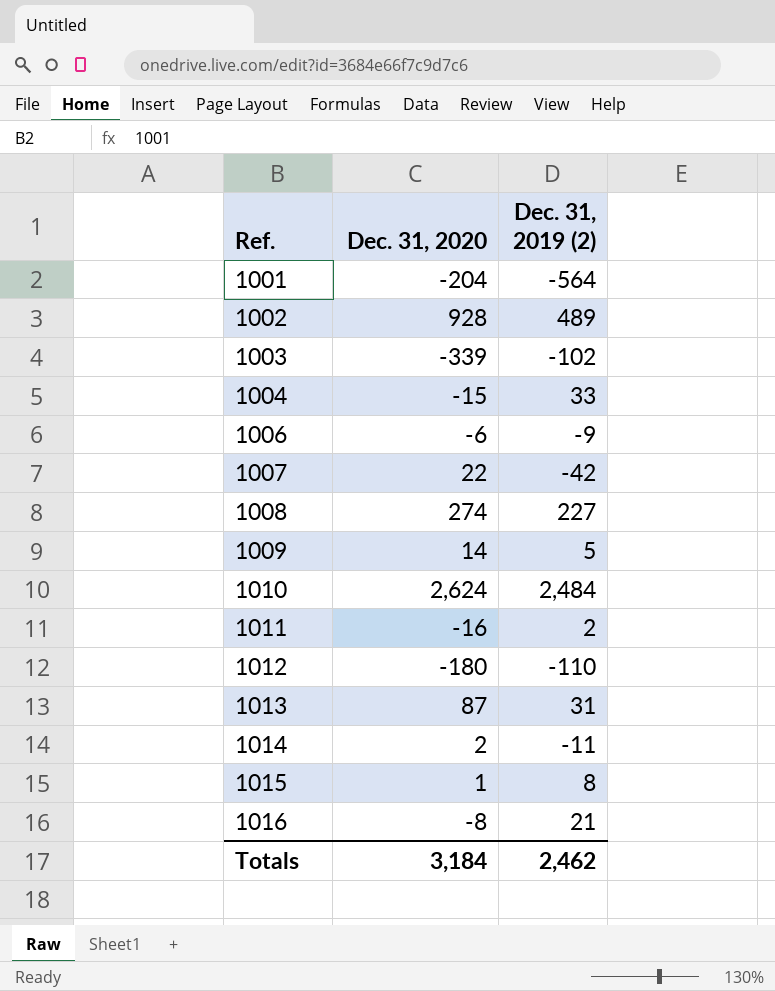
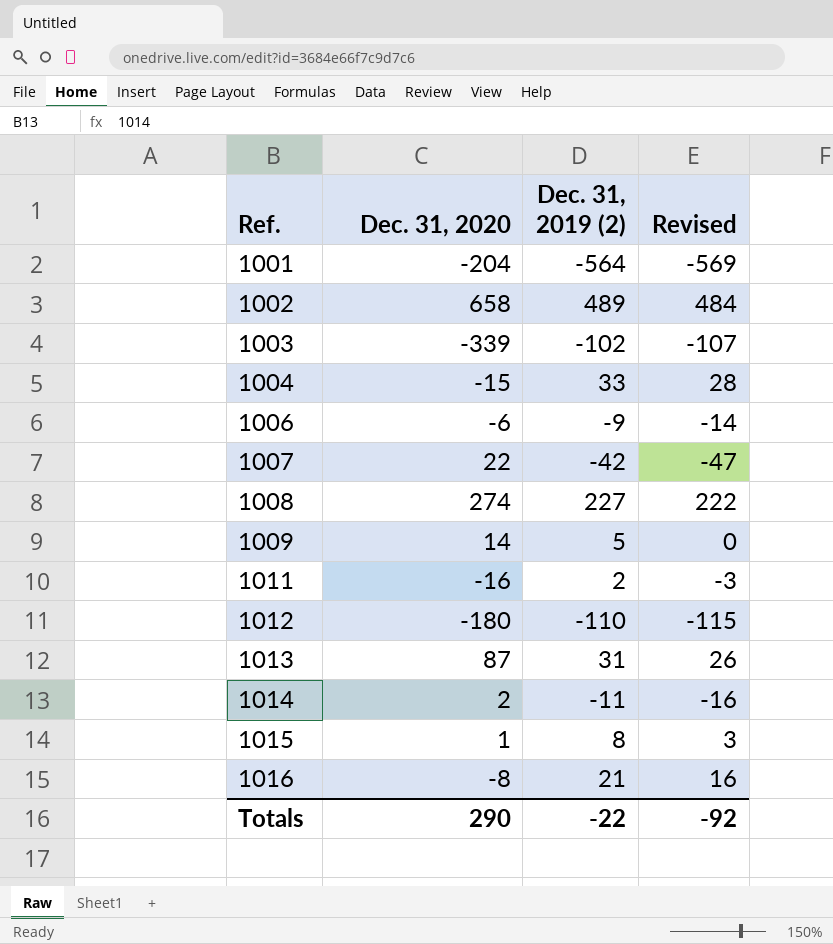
column Revised | formula: none -> [Dec. 31, 2019 (2)] - 5
row 1010: 2,624 | 2,484 -> none
1002 | Dec. 31, 2020: 928 -> 658
Totals | Dec. 31, 2020: 3,184 -> 290
Totals | Dec. 31, 2019 (2): 2,462 -> -22

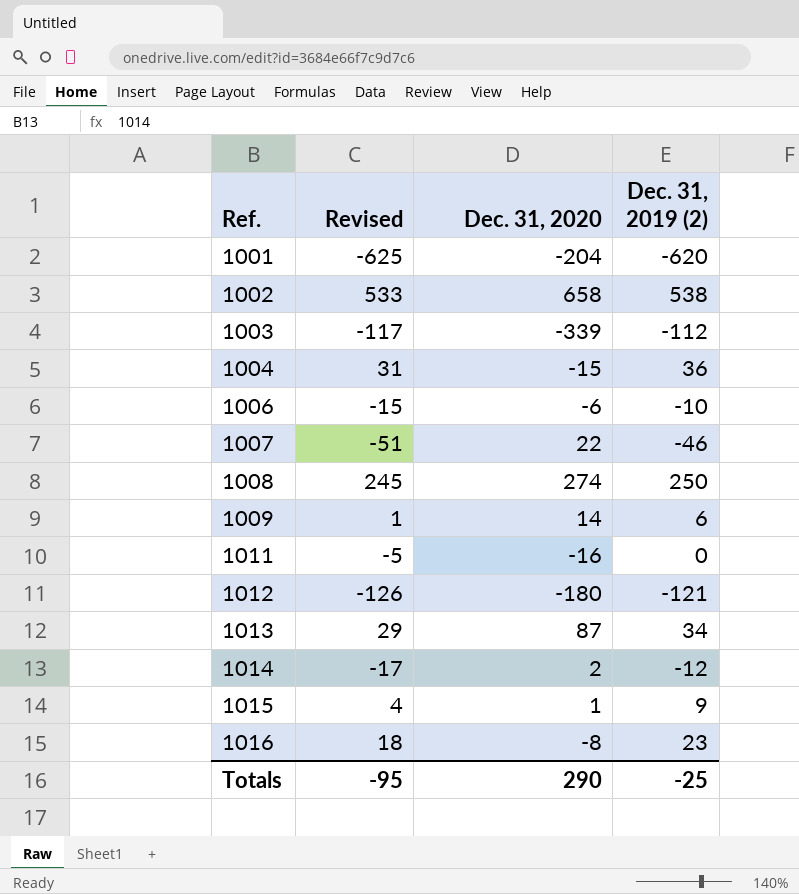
column Revised | position: 4 -> 2
1001 | Revised: -569 -> -625
1001 | Dec. 31, 2019 (2): -564 -> -620
1002 | Revised: 484 -> 533
1002 | Dec. 31, 2019 (2): 489 -> 538
1003 | Revised: -107 -> -117
1003 | Dec. 31, 2019 (2): -102 -> -112
1004 | Revised: 28 -> 31
1004 | Dec. 31, 2019 (2): 33 -> 36
1006 | Revised: -14 -> -15
1006 | Dec. 31, 2019 (2): -9 -> -10
1007 | Revised: -47 -> -51
1007 | Dec. 31, 2019 (2): -42 -> -46
1008 | Revised: 222 -> 245
1008 | Dec. 31, 2019 (2): 227 -> 250
1009 | Revised: 0 -> 1
1009 | Dec. 31, 2019 (2): 5 -> 6
1011 | Revised: -3 -> -5
1011 | Dec. 31, 2019 (2): 2 -> 0
1012 | Revised: -115 -> -126
1012 | Dec. 31, 2019 (2): -110 -> -121
1013 | Revised: 26 -> 29
1013 | Dec. 31, 2019 (2): 31 -> 34
1014 | Revised: -16 -> -17
1014 | Dec. 31, 2019 (2): -11 -> -12
1015 | Revised: 3 -> 4
1015 | Dec. 31, 2019 (2): 8 -> 9
1016 | Revised: 16 -> 18
1016 | Dec. 31, 2019 (2): 21 -> 23
Totals | Revised: -92 -> -95
Totals | Dec. 31, 2019 (2): -22 -> -25

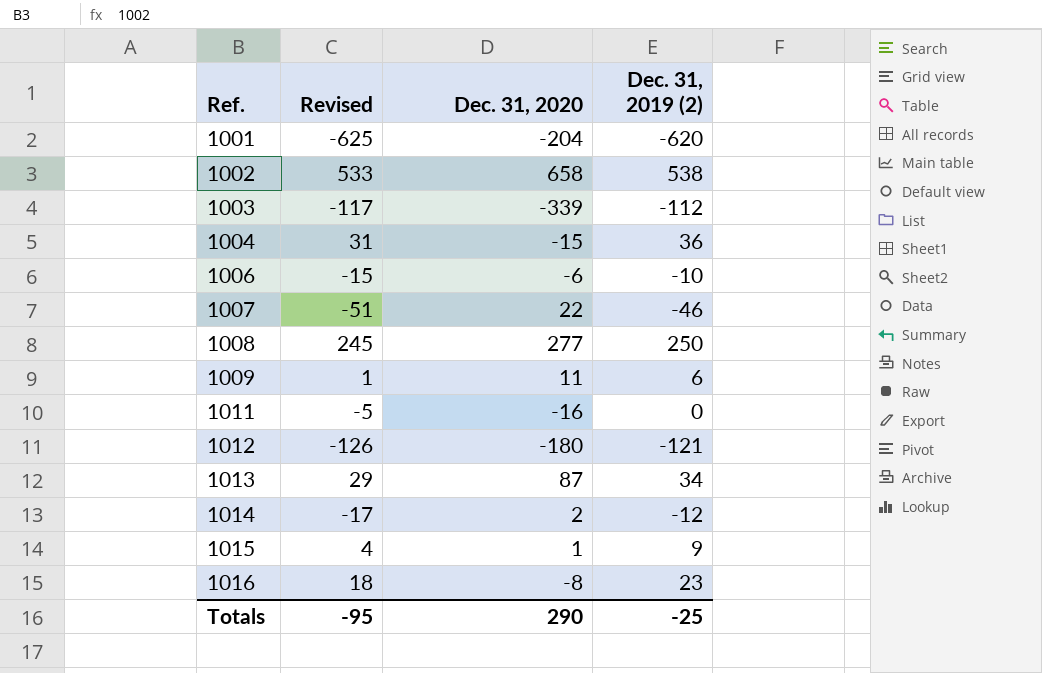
1008 | Dec. 31, 2020: 274 -> 277
1009 | Dec. 31, 2020: 14 -> 11

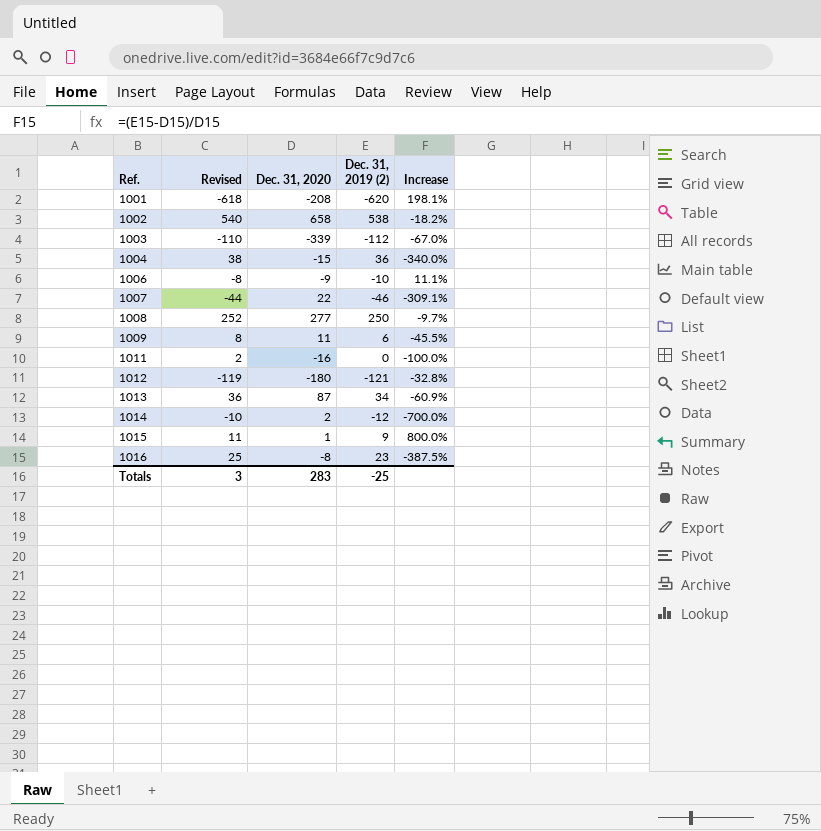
column Revised | formula: [Dec. 31, 2019 (2)] - 5 -> [Dec. 31, 2019 (2)] + 2
column Increase | formula: none -> ([Dec. 31, 2019 (2)] - [Dec. 31, 2020]) / [Dec. 31, 2020]
1001 | Dec. 31, 2020: -204 -> -208
1006 | Dec. 31, 2020: -6 -> -9
Totals | Revised: -95 -> 3
Totals | Dec. 31, 2020: 290 -> 283

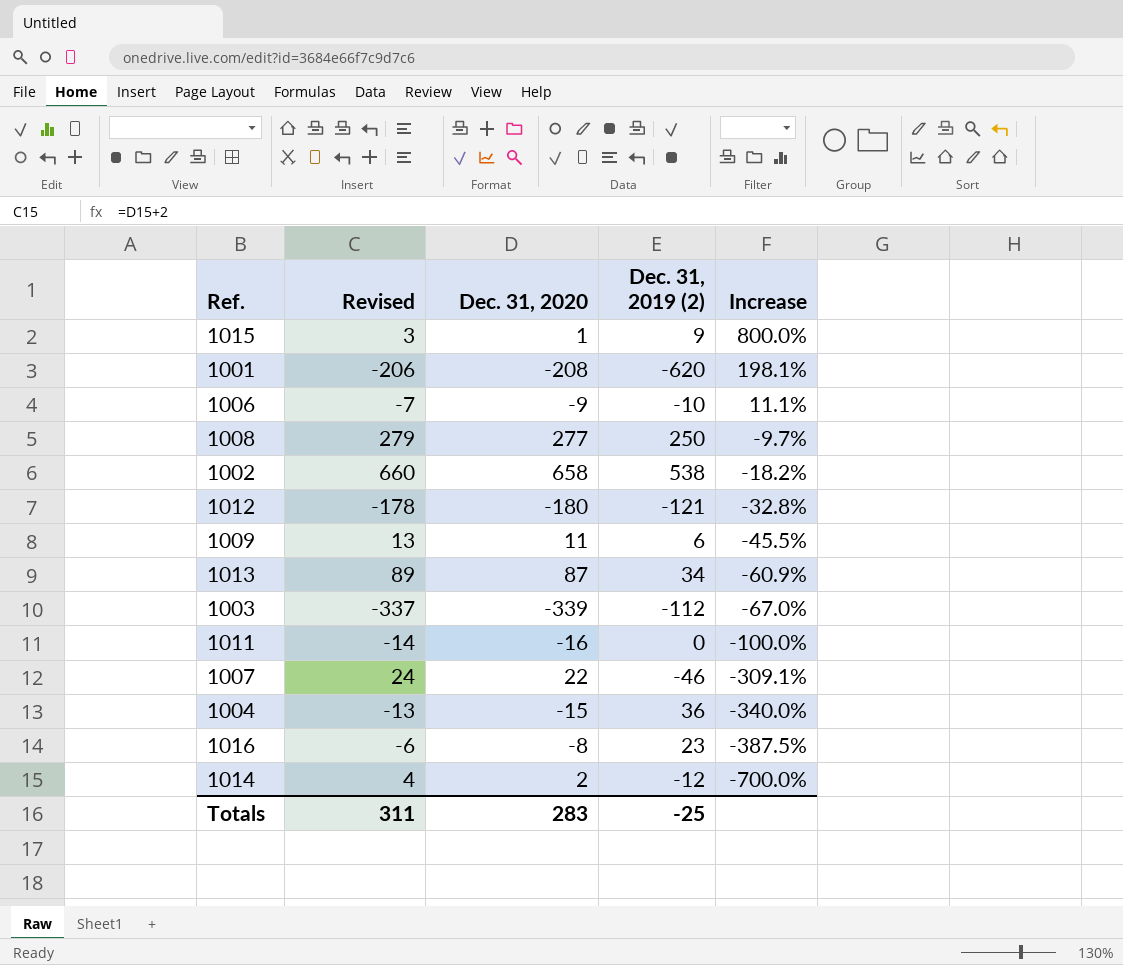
row order: Ref. ascending -> Increase descending
column Revised | formula: [Dec. 31, 2019 (2)] + 2 -> [Dec. 31, 2020] + 2
Totals | Revised: 3 -> 311

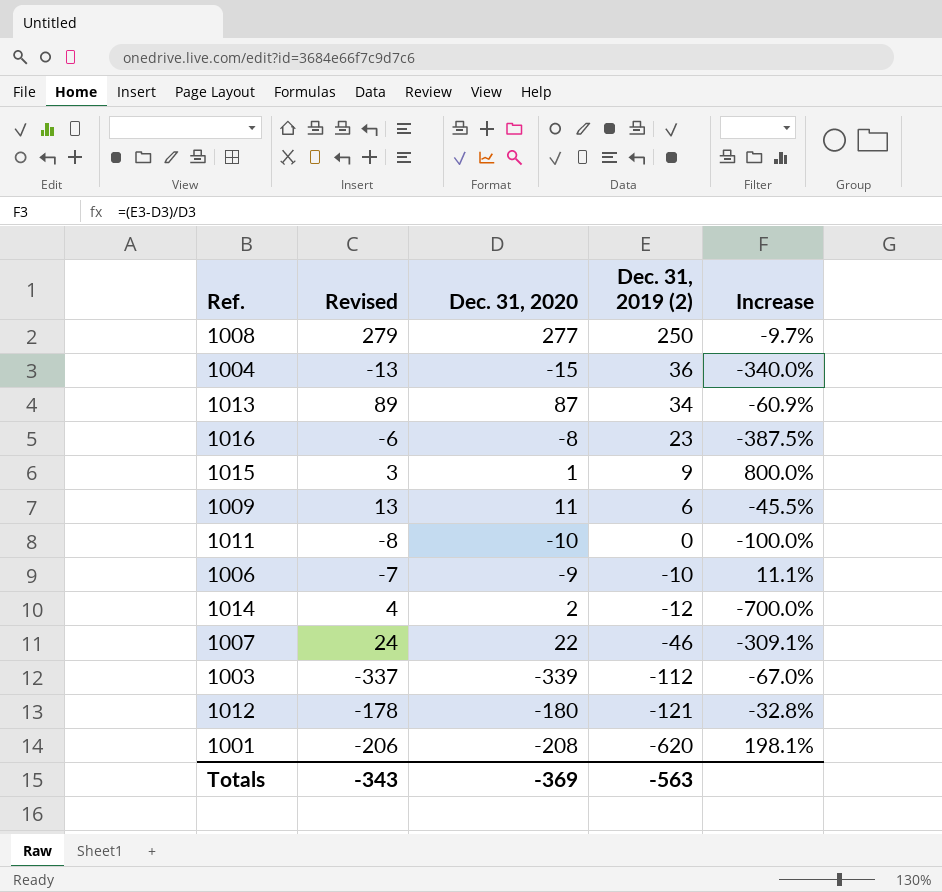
row order: Increase descending -> Dec. 31, 2019 (2) descending
row 1002: 660 | 658 | 538 | -18.2% -> none
1011 | Revised: -14 -> -8
1011 | Dec. 31, 2020: -16 -> -10
Totals | Revised: 311 -> -343
Totals | Dec. 31, 2020: 283 -> -369
Totals | Dec. 31, 2019 (2): -25 -> -563

